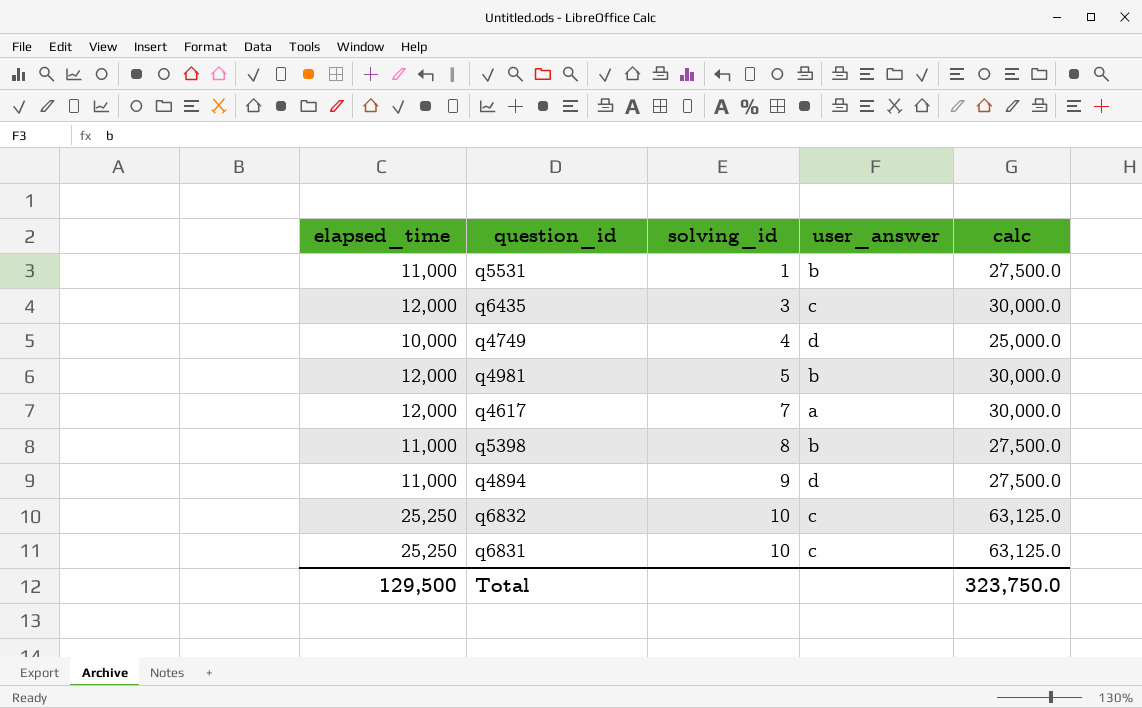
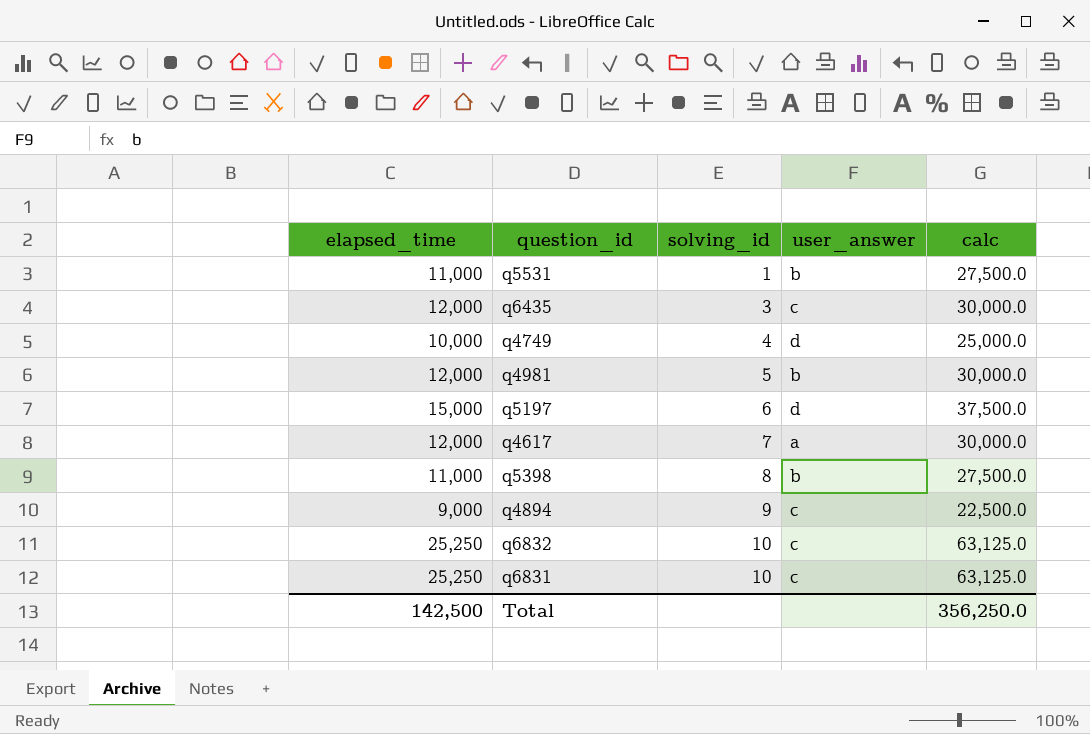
row q5197: none -> 15,000 | 6 | d | 37,500.0
q4894 | elapsed_time: 11,000 -> 9,000
q4894 | user_answer: d -> c
q4894 | calc: 27,500.0 -> 22,500.0
Total | elapsed_time: 129,500 -> 142,500
Total | calc: 323,750.0 -> 356,250.0

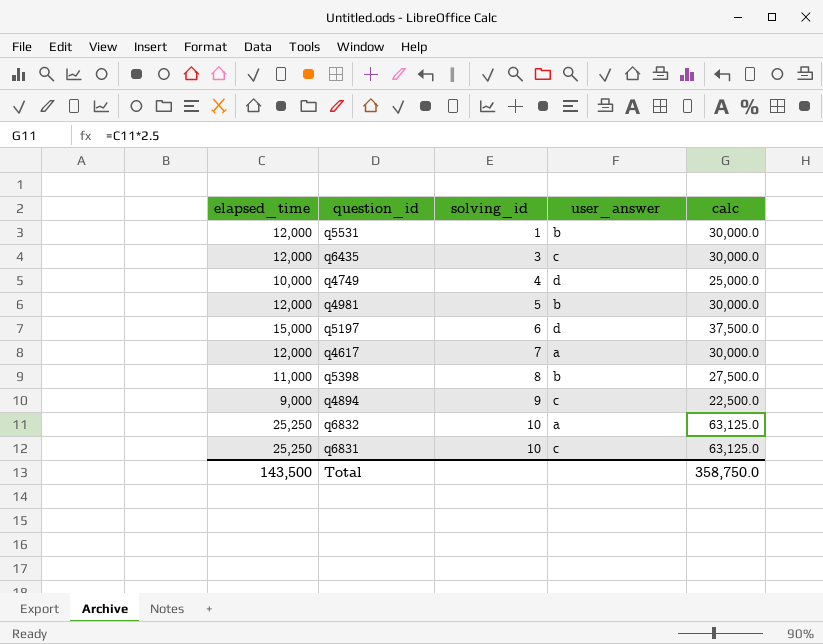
q5531 | elapsed_time: 11,000 -> 12,000
q5531 | calc: 27,500.0 -> 30,000.0
q6832 | user_answer: c -> a
Total | elapsed_time: 142,500 -> 143,500
Total | calc: 356,250.0 -> 358,750.0

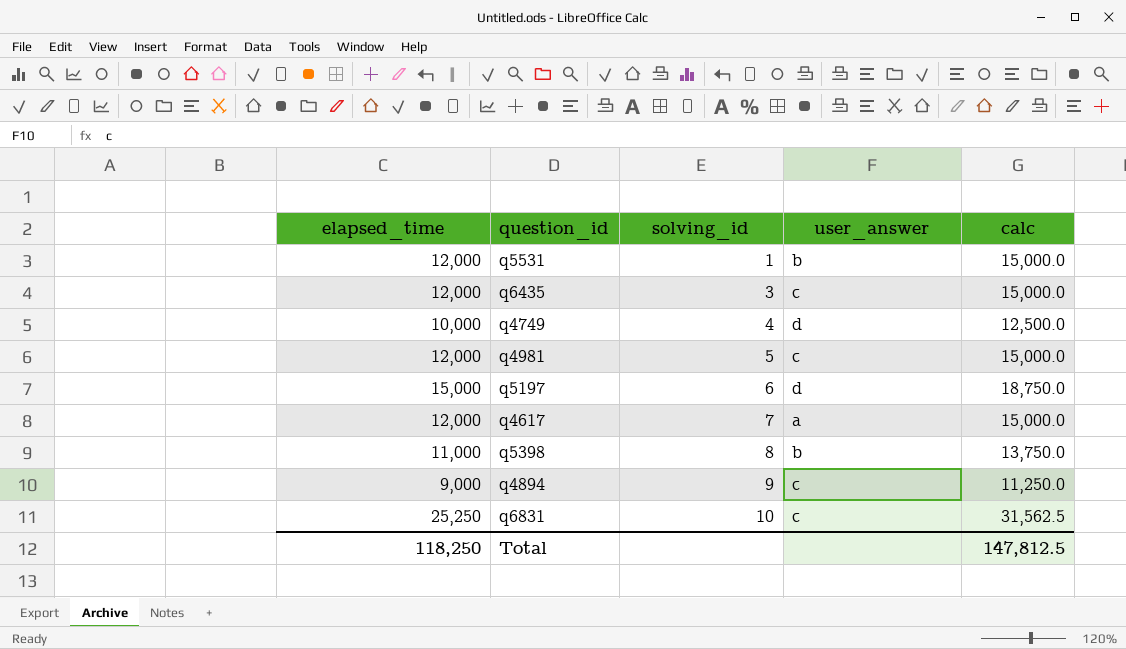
column calc | formula: [elapsed_time] * 2.5 -> [elapsed_time] * 1.25
row q6832: 25,250 | 10 | a | 63,125.0 -> none
q4981 | user_answer: b -> c
Total | elapsed_time: 143,500 -> 118,250
Total | calc: 358,750.0 -> 147,812.5

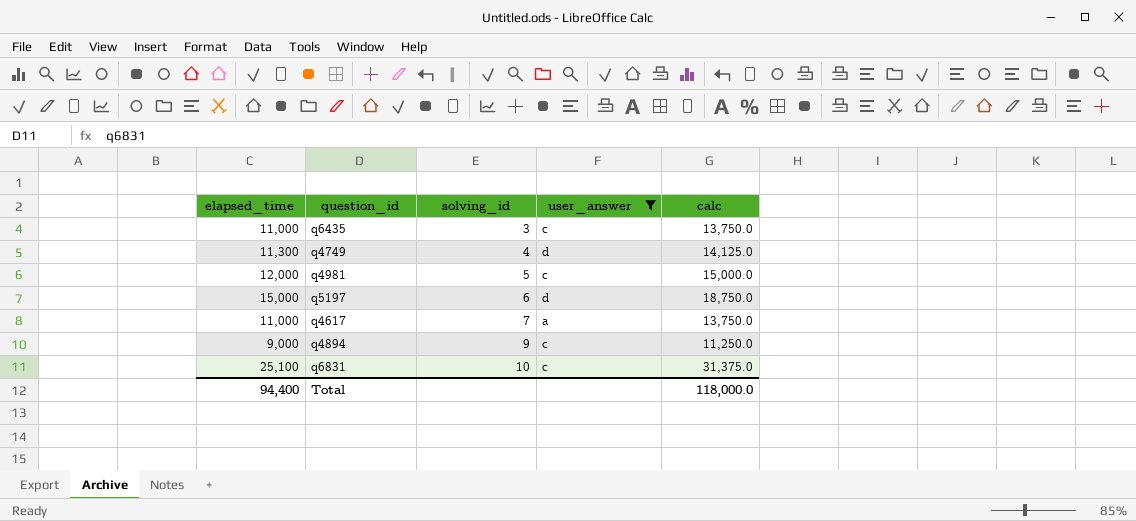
filter: none -> user_answer != b
q6435 | elapsed_time: 12,000 -> 11,000
q6435 | calc: 15,000.0 -> 13,750.0
q4749 | elapsed_time: 10,000 -> 11,300
q4749 | calc: 12,500.0 -> 14,125.0
q4617 | elapsed_time: 12,000 -> 11,000
q4617 | calc: 15,000.0 -> 13,750.0
q6831 | elapsed_time: 25,250 -> 25,100
q6831 | calc: 31,562.5 -> 31,375.0
Total | elapsed_time: 118,250 -> 94,400
Total | calc: 147,812.5 -> 118,000.0

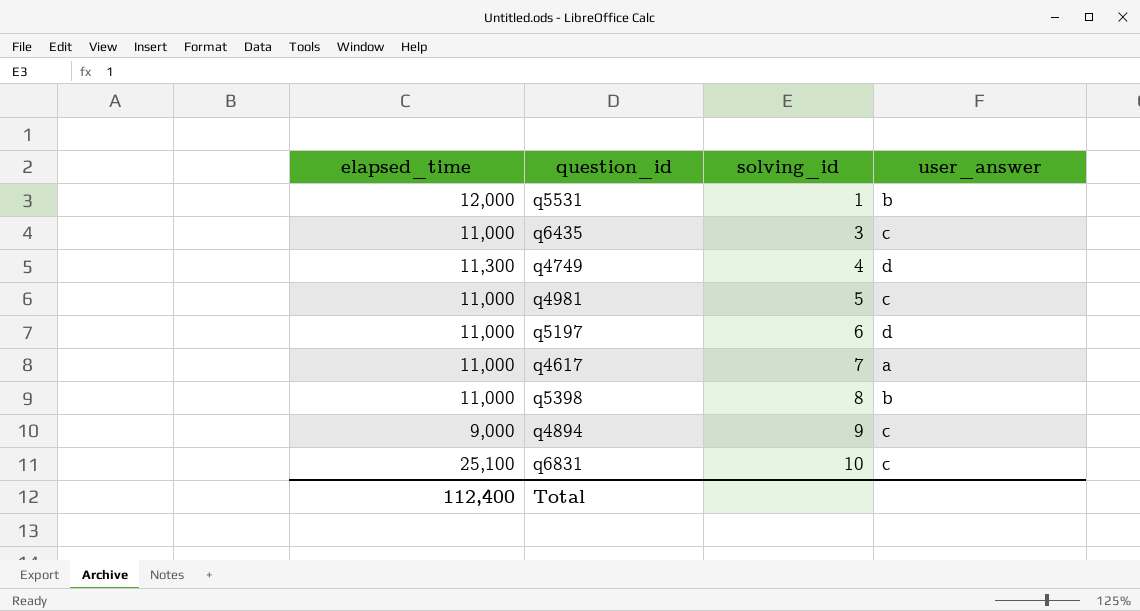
filter: user_answer != b -> none
column calc | formula: [elapsed_time] * 1.25 -> none
q4981 | elapsed_time: 12,000 -> 11,000
q5197 | elapsed_time: 15,000 -> 11,000
Total | elapsed_time: 94,400 -> 112,400

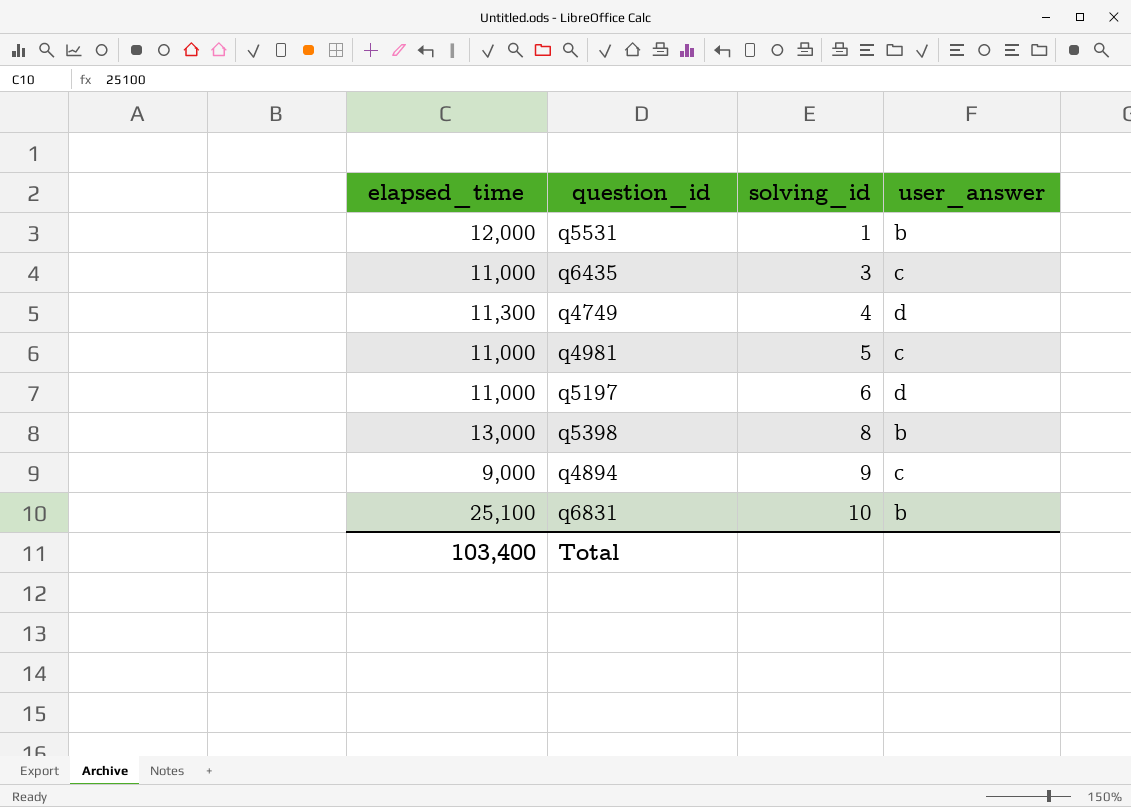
row q4617: 11,000 | 7 | a -> none
q5398 | elapsed_time: 11,000 -> 13,000
q6831 | user_answer: c -> b
Total | elapsed_time: 112,400 -> 103,400

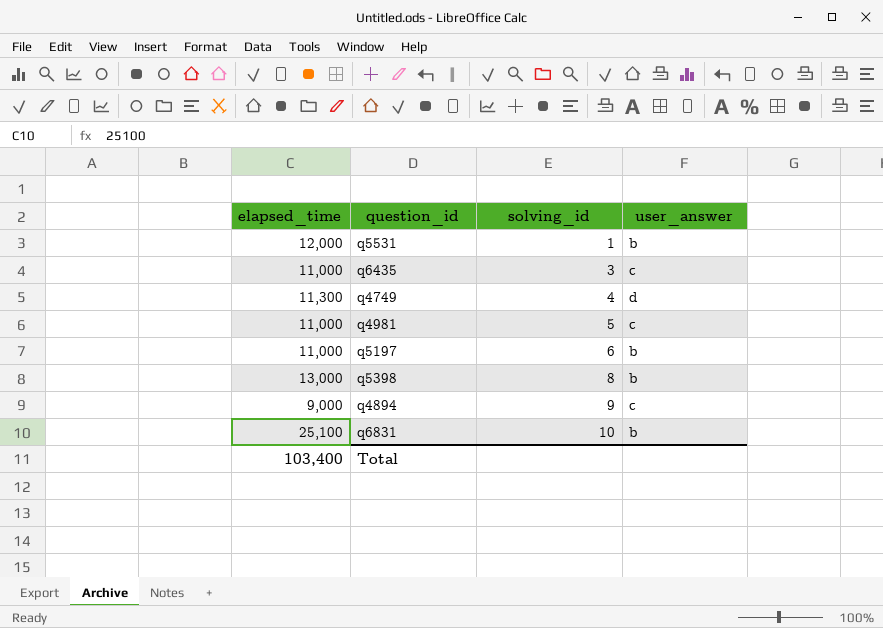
q5197 | user_answer: d -> b

